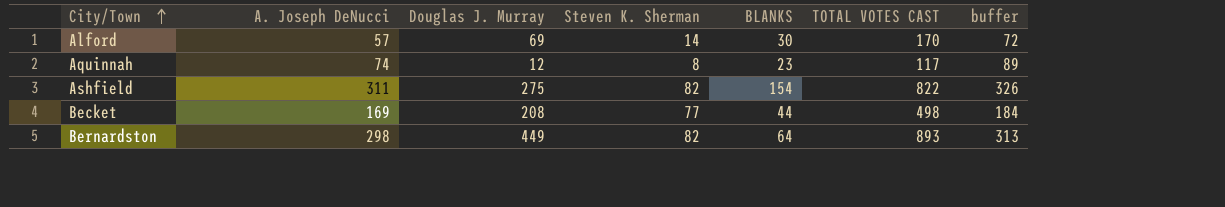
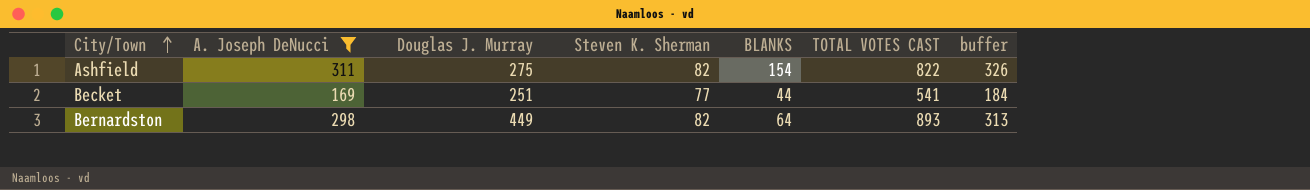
filter: none -> A. Joseph DeNucci >= 169
Becket | Douglas J. Murray: 208 -> 251
Becket | TOTAL VOTES CAST: 498 -> 541

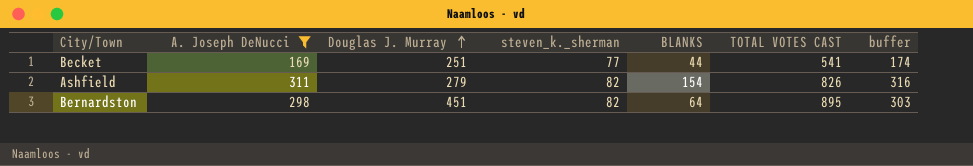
row order: City/Town ascending -> Douglas J. Murray ascending
column name: Steven K. Sherman -> steven_k._sherman
column buffer | formula: [A. Joseph DeNucci] + 15 -> [A. Joseph DeNucci] + 5
Ashfield | Douglas J. Murray: 275 -> 279
Ashfield | TOTAL VOTES CAST: 822 -> 826
Bernardston | Douglas J. Murray: 449 -> 451
Bernardston | TOTAL VOTES CAST: 893 -> 895

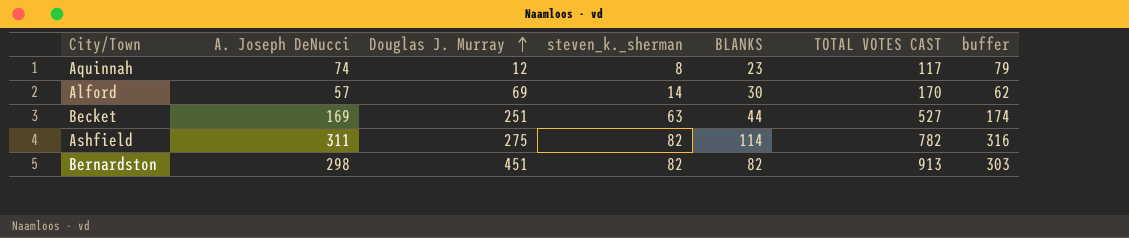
filter: A. Joseph DeNucci >= 169 -> none
Becket | steven_k._sherman: 77 -> 63
Becket | TOTAL VOTES CAST: 541 -> 527
Ashfield | Douglas J. Murray: 279 -> 275
Ashfield | BLANKS: 154 -> 114
Ashfield | TOTAL VOTES CAST: 826 -> 782
Bernardston | BLANKS: 64 -> 82
Bernardston | TOTAL VOTES CAST: 895 -> 913

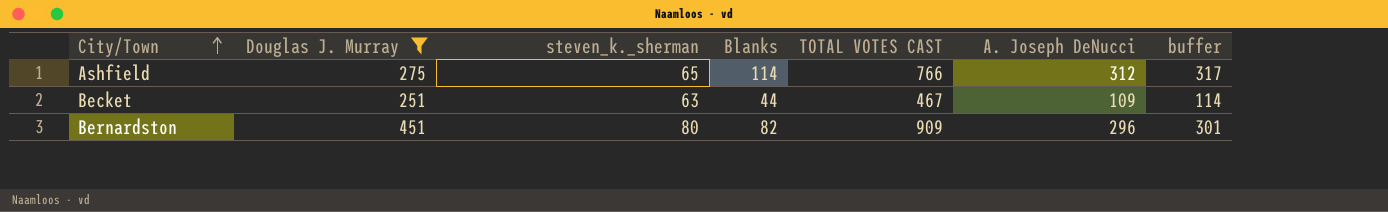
filter: none -> Douglas J. Murray >= 251
row order: Douglas J. Murray ascending -> City/Town ascending
column name: BLANKS -> Blanks
column A. Joseph DeNucci | position: 2 -> 6
Ashfield | steven_k._sherman: 82 -> 65
Ashfield | TOTAL VOTES CAST: 782 -> 766
Ashfield | A. Joseph DeNucci: 311 -> 312
Ashfield | buffer: 316 -> 317
Becket | TOTAL VOTES CAST: 527 -> 467
Becket | A. Joseph DeNucci: 169 -> 109
Becket | buffer: 174 -> 114
Bernardston | steven_k._sherman: 82 -> 80
Bernardston | TOTAL VOTES CAST: 913 -> 909
Bernardston | A. Joseph DeNucci: 298 -> 296
Bernardston | buffer: 303 -> 301

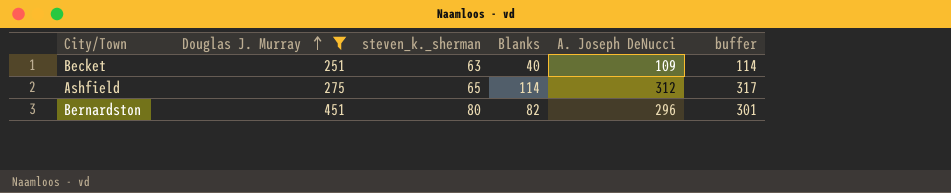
row order: City/Town ascending -> Douglas J. Murray ascending
column TOTAL VOTES CAST | formula: [Douglas J. Murray] + [steven_k._sherman] + [Blanks] + [A. Joseph DeNucci] -> none
Becket | Blanks: 44 -> 40

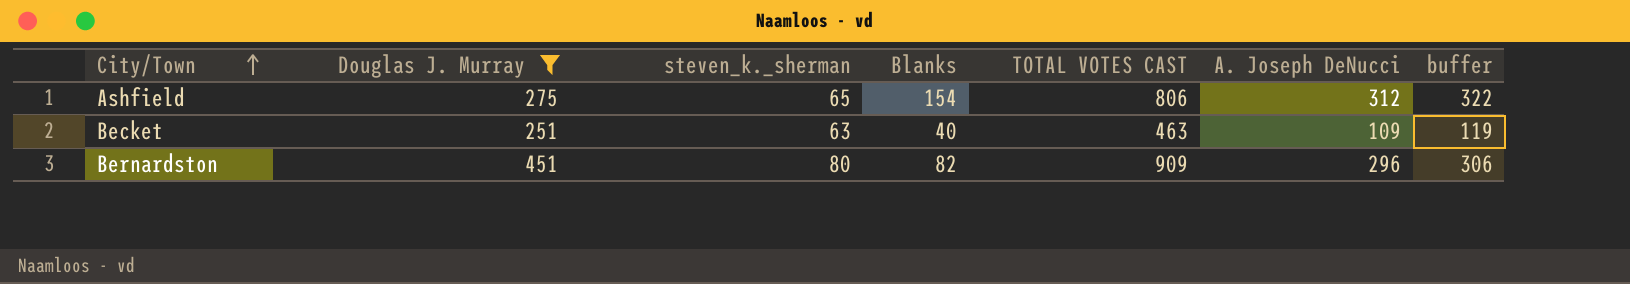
row order: Douglas J. Murray ascending -> City/Town ascending
column TOTAL VOTES CAST | formula: none -> [Douglas J. Murray] + [steven_k._sherman] + [Blanks] + [A. Joseph DeNucci]
column buffer | formula: [A. Joseph DeNucci] + 5 -> [A. Joseph DeNucci] + 10
Ashfield | Blanks: 114 -> 154

